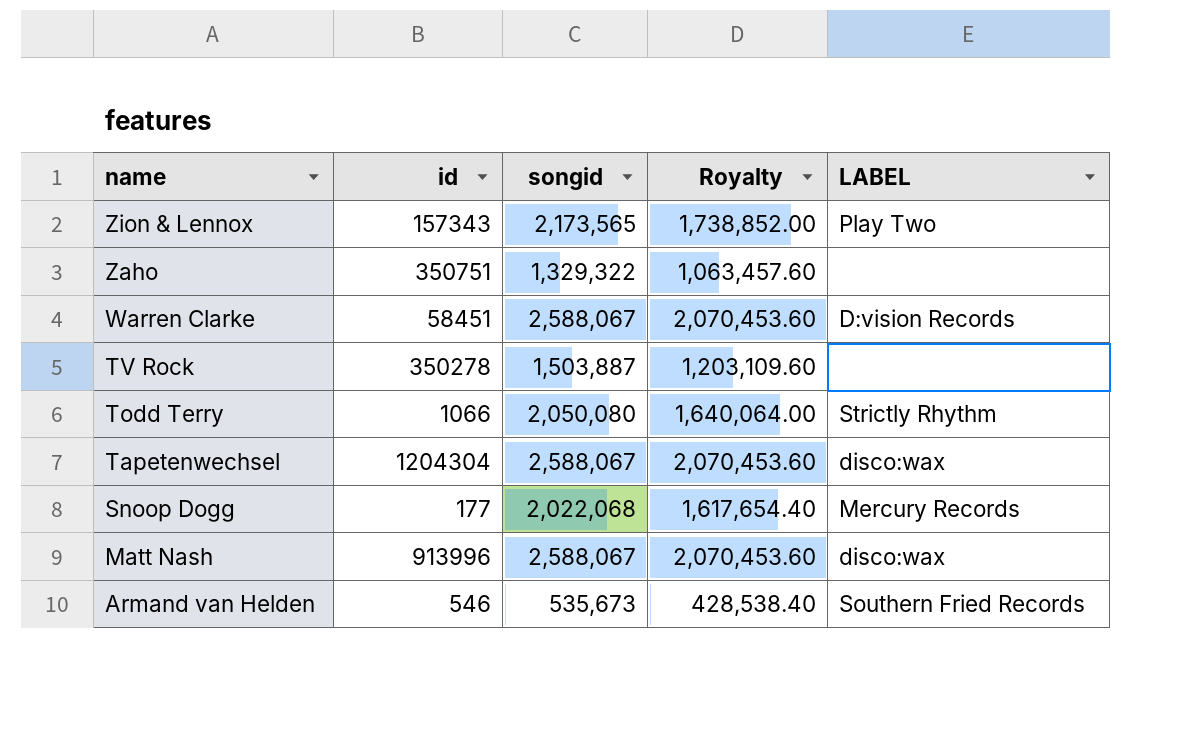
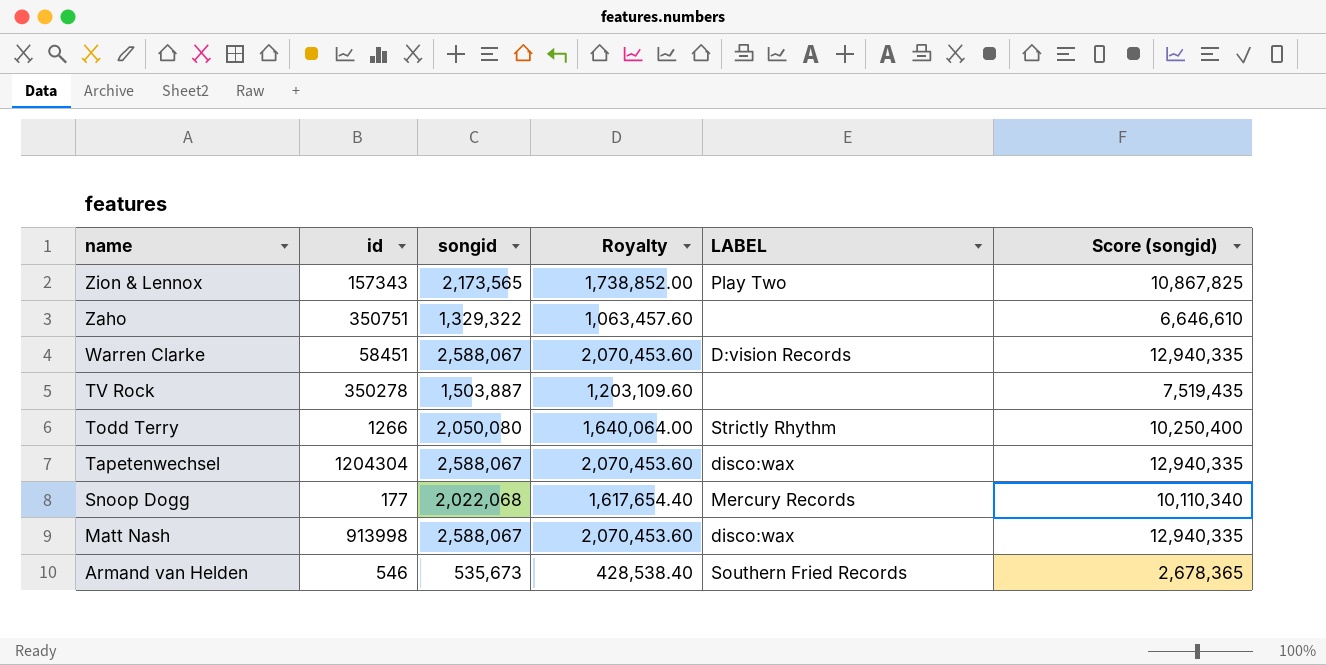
column Score (songid) | formula: none -> [songid] * 5
Todd Terry | id: 1066 -> 1266
Matt Nash | id: 913996 -> 913998

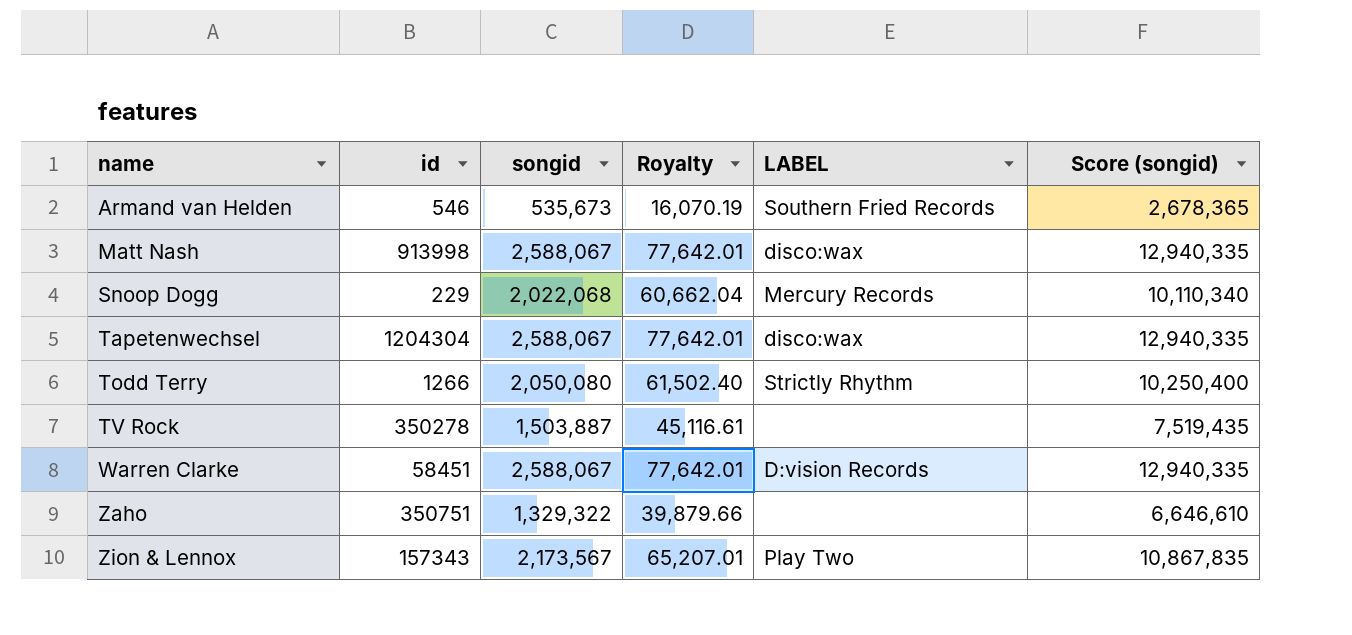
row order: name descending -> name ascending
column Royalty | formula: [songid] * 0.8 -> [songid] * 0.03
Snoop Dogg | id: 177 -> 229
Zion & Lennox | songid: 2,173,565 -> 2,173,567
Zion & Lennox | Score (songid): 10,867,825 -> 10,867,835

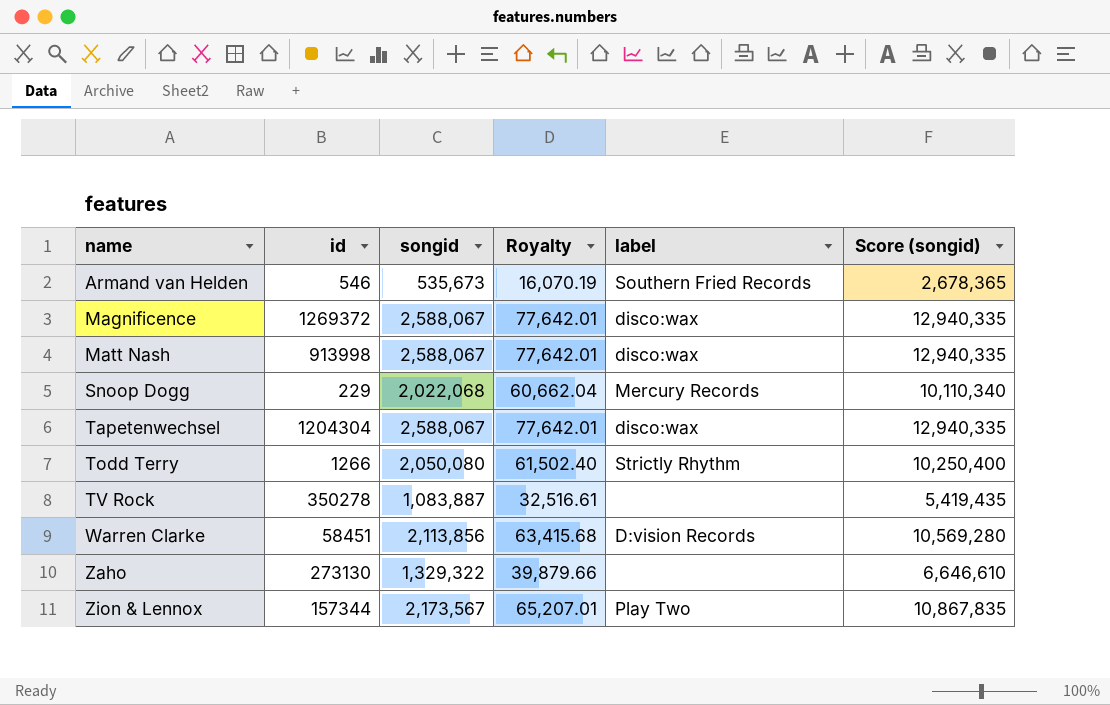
column name: LABEL -> label
row Magnificence: none -> 1269372 | 2,588,067 | 77,642.01 | disco:wax | 12,940,335
TV Rock | songid: 1,503,887 -> 1,083,887
TV Rock | Royalty: 45,116.61 -> 32,516.61
TV Rock | Score (songid): 7,519,435 -> 5,419,435
Warren Clarke | songid: 2,588,067 -> 2,113,856
Warren Clarke | Royalty: 77,642.01 -> 63,415.68
Warren Clarke | Score (songid): 12,940,335 -> 10,569,280
Zaho | id: 350751 -> 273130
Zion & Lennox | id: 157343 -> 157344

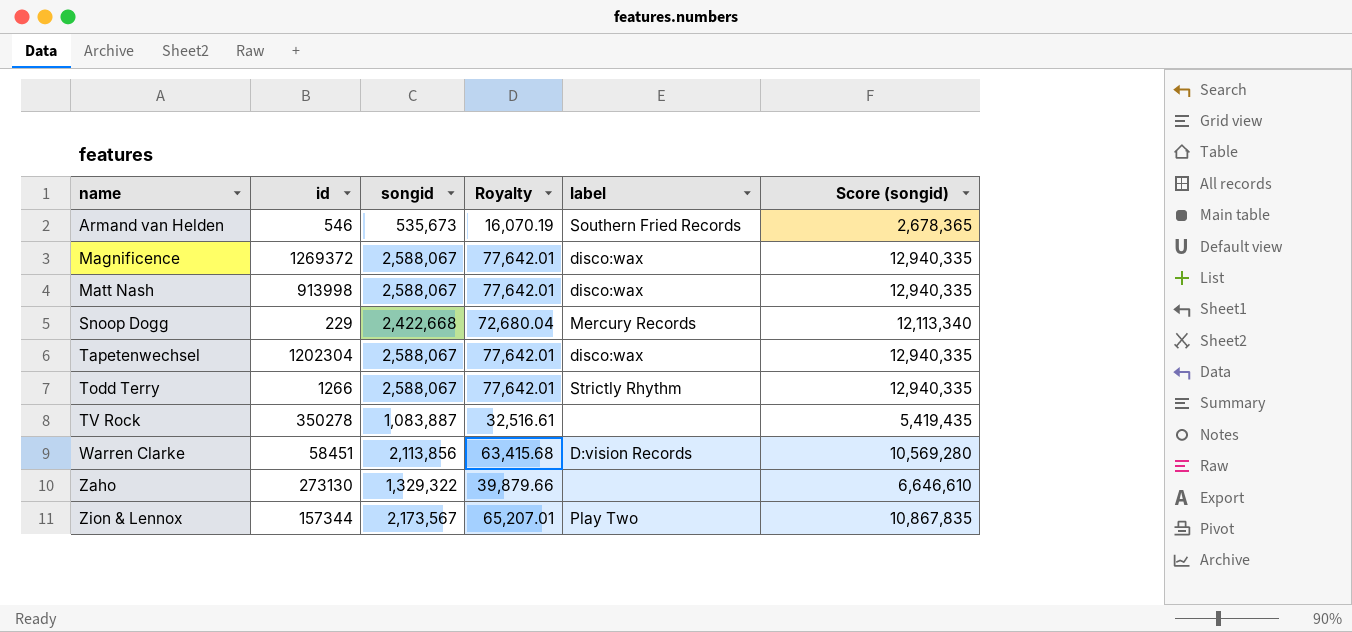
Snoop Dogg | songid: 2,022,068 -> 2,422,668
Snoop Dogg | Royalty: 60,662.04 -> 72,680.04
Snoop Dogg | Score (songid): 10,110,340 -> 12,113,340
Tapetenwechsel | id: 1204304 -> 1202304
Todd Terry | songid: 2,050,080 -> 2,588,067
Todd Terry | Royalty: 61,502.40 -> 77,642.01
Todd Terry | Score (songid): 10,250,400 -> 12,940,335

